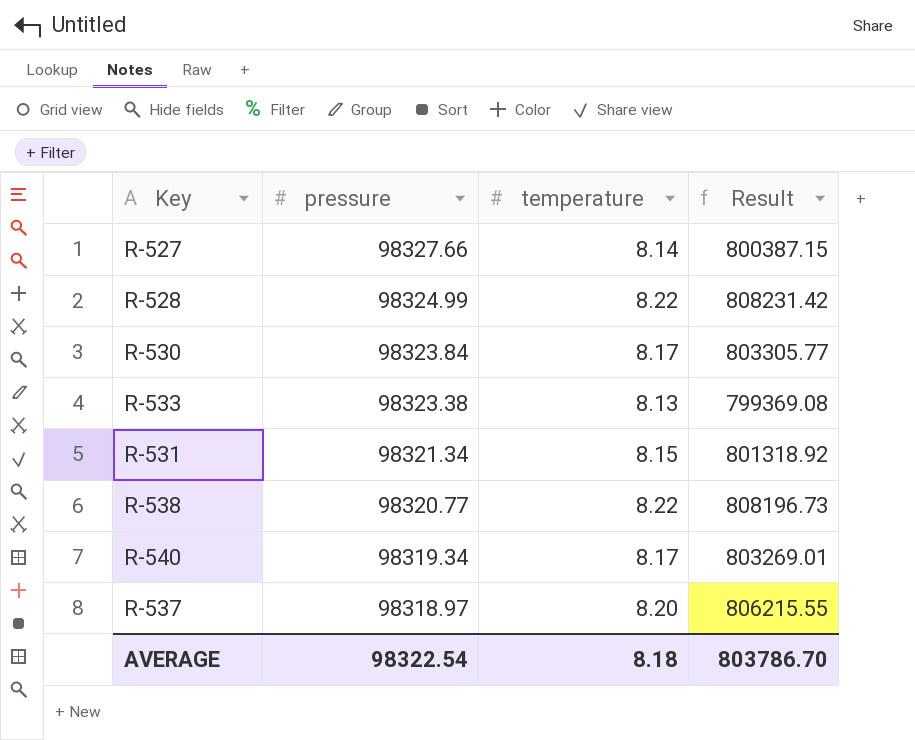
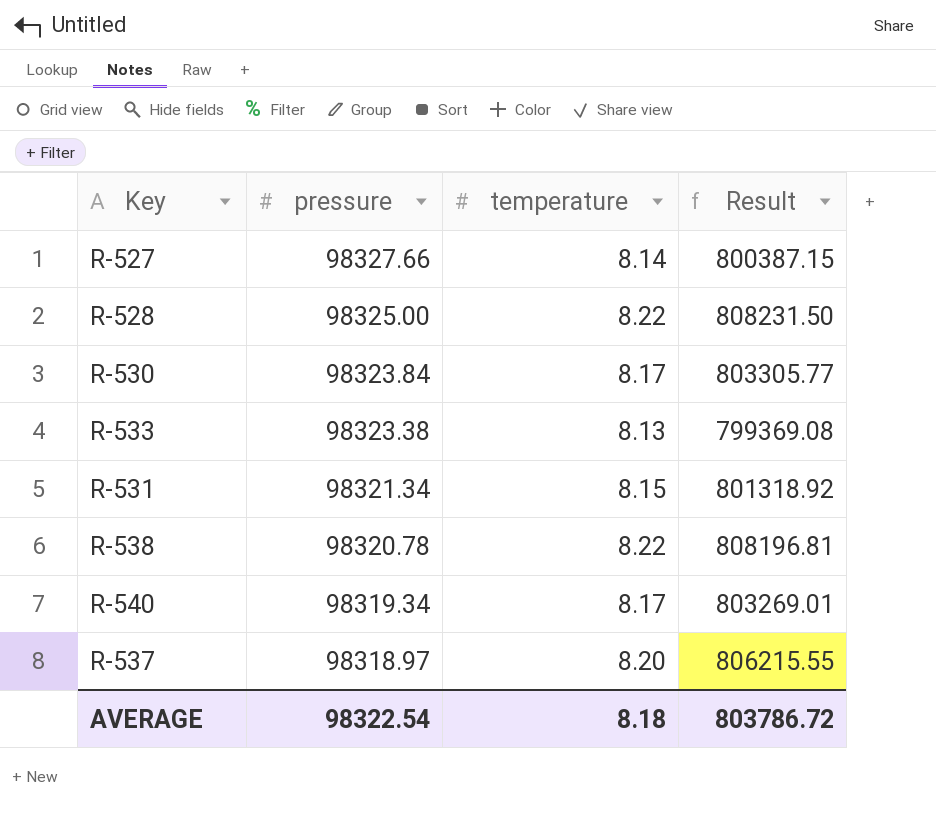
R-528 | pressure: 98324.99 -> 98325.00
R-528 | Result: 808231.42 -> 808231.50
R-538 | pressure: 98320.77 -> 98320.78
R-538 | Result: 808196.73 -> 808196.81
AVERAGE | Result: 803786.70 -> 803786.72

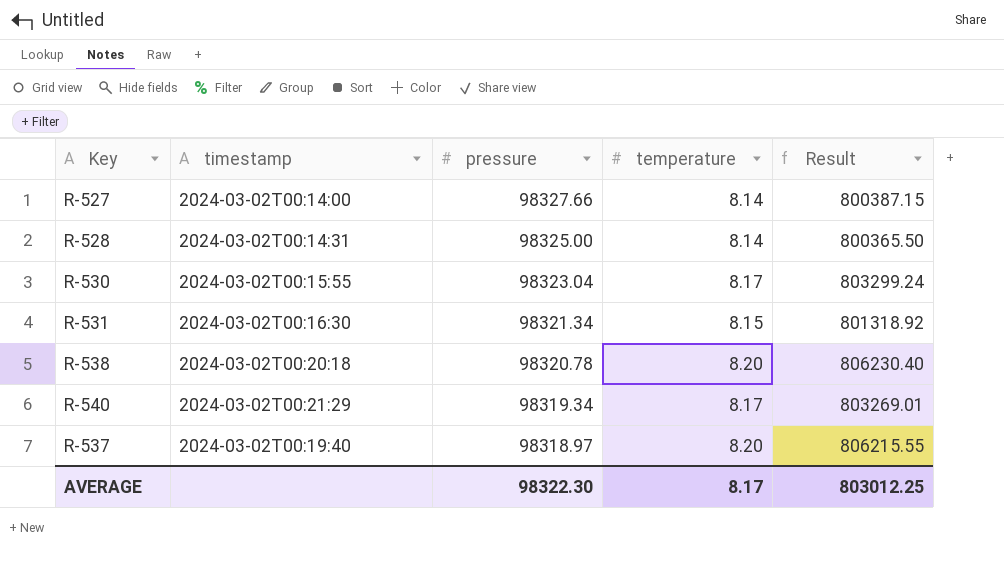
column timestamp | position: none -> 2
row R-533: 98323.38 | 8.13 | 799369.08 -> none
R-528 | temperature: 8.22 -> 8.14
R-528 | Result: 808231.50 -> 800365.50
R-530 | pressure: 98323.84 -> 98323.04
R-530 | Result: 803305.77 -> 803299.24
R-538 | temperature: 8.22 -> 8.20
R-538 | Result: 808196.81 -> 806230.40
AVERAGE | pressure: 98322.54 -> 98322.30
AVERAGE | temperature: 8.18 -> 8.17
AVERAGE | Result: 803786.72 -> 803012.25

